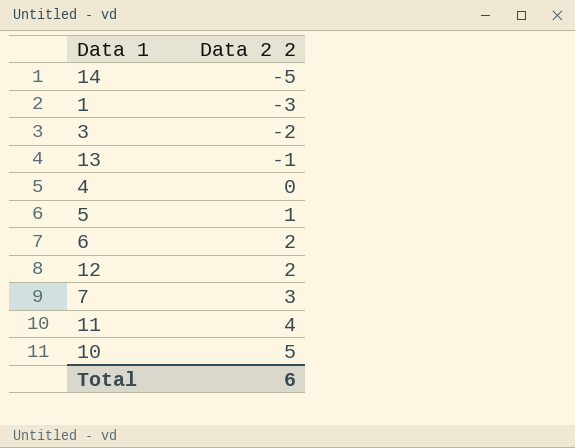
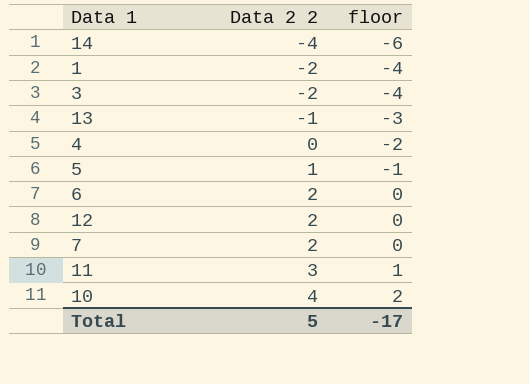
column floor | formula: none -> [Data 2 2] - 2
14 | Data 2 2: -5 -> -4
1 | Data 2 2: -3 -> -2
7 | Data 2 2: 3 -> 2
11 | Data 2 2: 4 -> 3
10 | Data 2 2: 5 -> 4
Total | Data 2 2: 6 -> 5

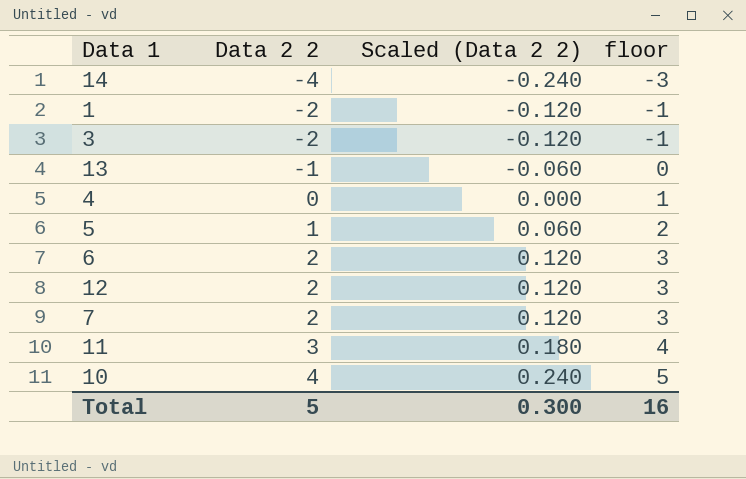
column Scaled (Data 2 2) | formula: none -> [Data 2 2] * 0.06
column floor | formula: [Data 2 2] - 2 -> [Data 2 2] + 1
Total | floor: -17 -> 16

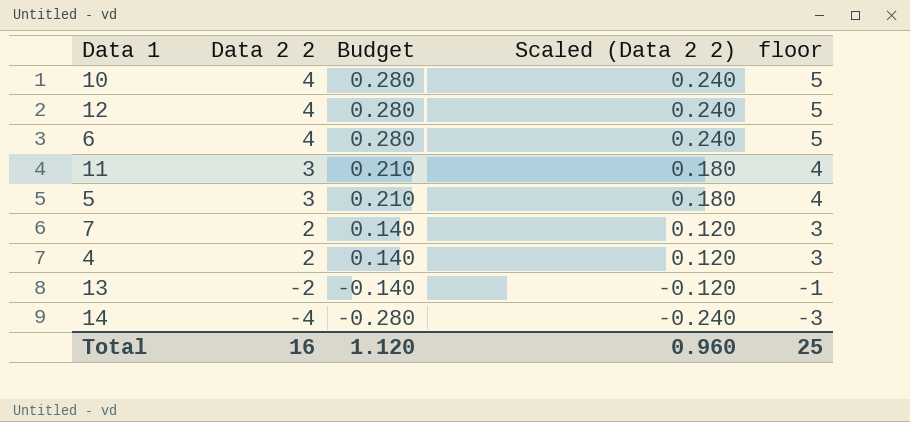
row order: Data 2 2 ascending -> Data 2 2 descending
column Budget | formula: none -> [Data 2 2] * 0.07
row 1: -2 | -0.120 | -1 -> none
row 3: -2 | -0.120 | -1 -> none
12 | Data 2 2: 2 -> 4
12 | Scaled (Data 2 2): 0.120 -> 0.240
12 | floor: 3 -> 5
6 | Data 2 2: 2 -> 4
6 | Scaled (Data 2 2): 0.120 -> 0.240
6 | floor: 3 -> 5
5 | Data 2 2: 1 -> 3
5 | Scaled (Data 2 2): 0.060 -> 0.180
5 | floor: 2 -> 4
4 | Data 2 2: 0 -> 2
4 | Scaled (Data 2 2): 0.000 -> 0.120
4 | floor: 1 -> 3
13 | Data 2 2: -1 -> -2
13 | Scaled (Data 2 2): -0.060 -> -0.120
13 | floor: 0 -> -1
Total | Data 2 2: 5 -> 16
Total | Scaled (Data 2 2): 0.300 -> 0.960
Total | floor: 16 -> 25

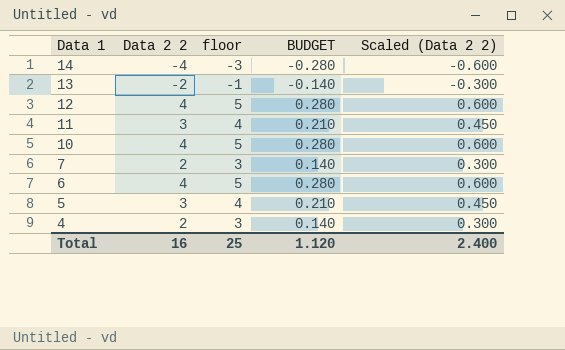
row order: Data 2 2 descending -> Data 1 descending
column floor | position: 5 -> 3
column name: Budget -> BUDGET
column Scaled (Data 2 2) | formula: [Data 2 2] * 0.06 -> [Data 2 2] * 0.15
Total | Scaled (Data 2 2): 0.960 -> 2.400

